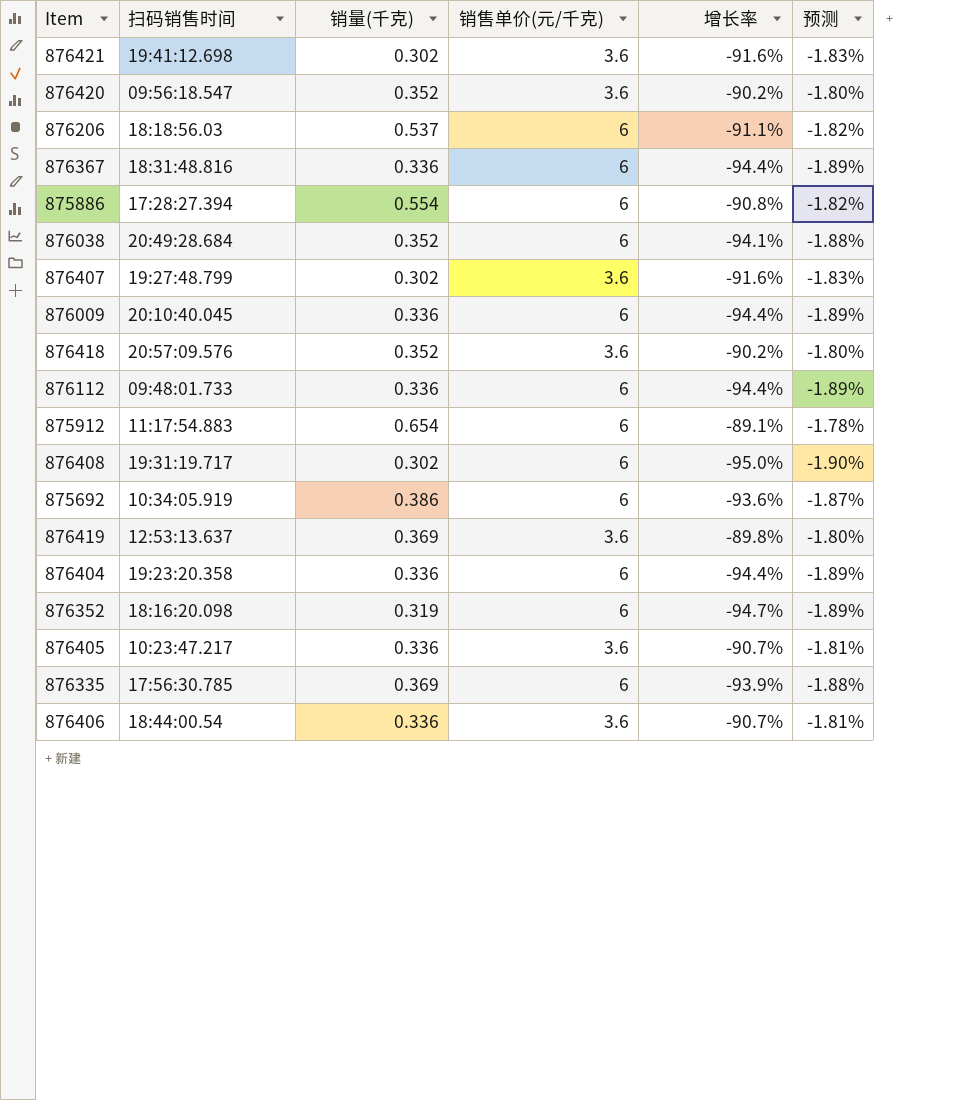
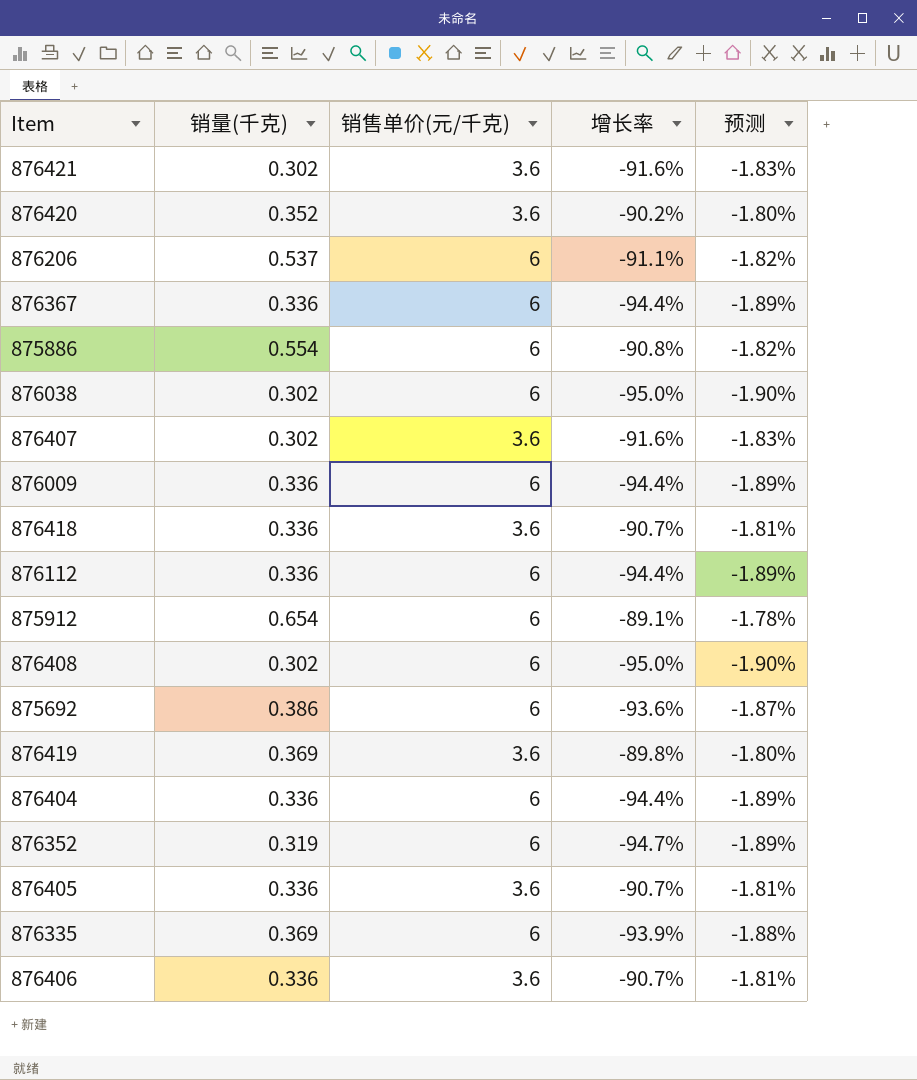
column 扫码销售时间 | position: 2 -> none
876038 | 销量(千克): 0.352 -> 0.302
876038 | 增长率: -94.1% -> -95.0%
876038 | 预测: -1.88% -> -1.90%
876418 | 销量(千克): 0.352 -> 0.336
876418 | 增长率: -90.2% -> -90.7%
876418 | 预测: -1.80% -> -1.81%

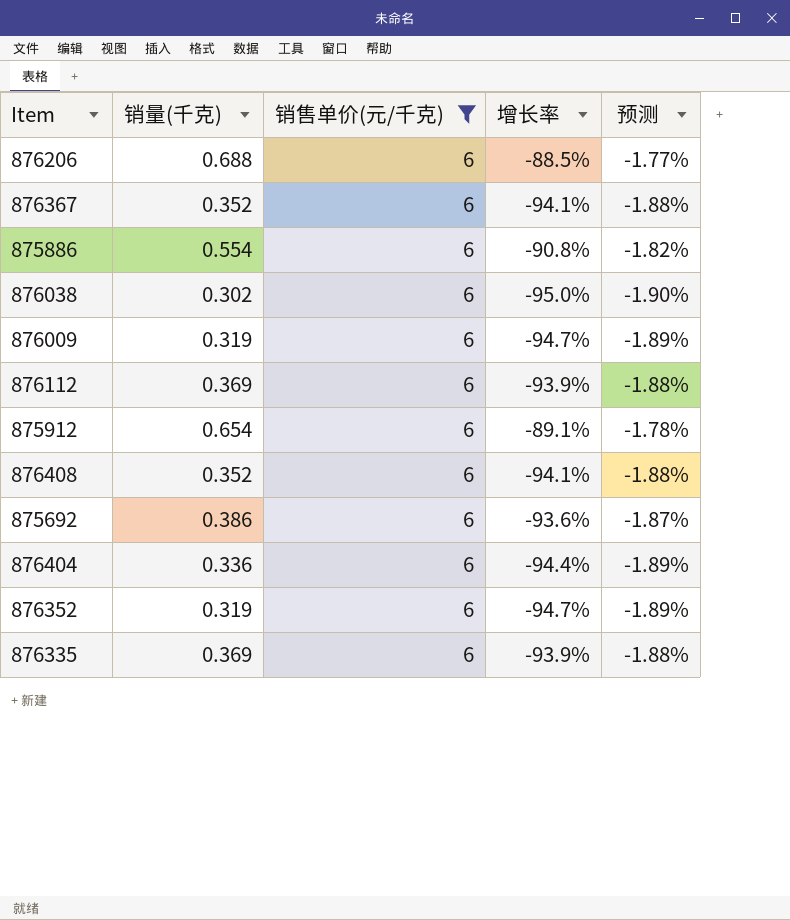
filter: none -> 销售单价(元/千克) = 6
876206 | 销量(千克): 0.537 -> 0.688
876206 | 增长率: -91.1% -> -88.5%
876206 | 预测: -1.82% -> -1.77%
876367 | 销量(千克): 0.336 -> 0.352
876367 | 增长率: -94.4% -> -94.1%
876367 | 预测: -1.89% -> -1.88%
876009 | 销量(千克): 0.336 -> 0.319
876009 | 增长率: -94.4% -> -94.7%
876112 | 销量(千克): 0.336 -> 0.369
876112 | 增长率: -94.4% -> -93.9%
876112 | 预测: -1.89% -> -1.88%
876408 | 销量(千克): 0.302 -> 0.352
876408 | 增长率: -95.0% -> -94.1%
876408 | 预测: -1.90% -> -1.88%

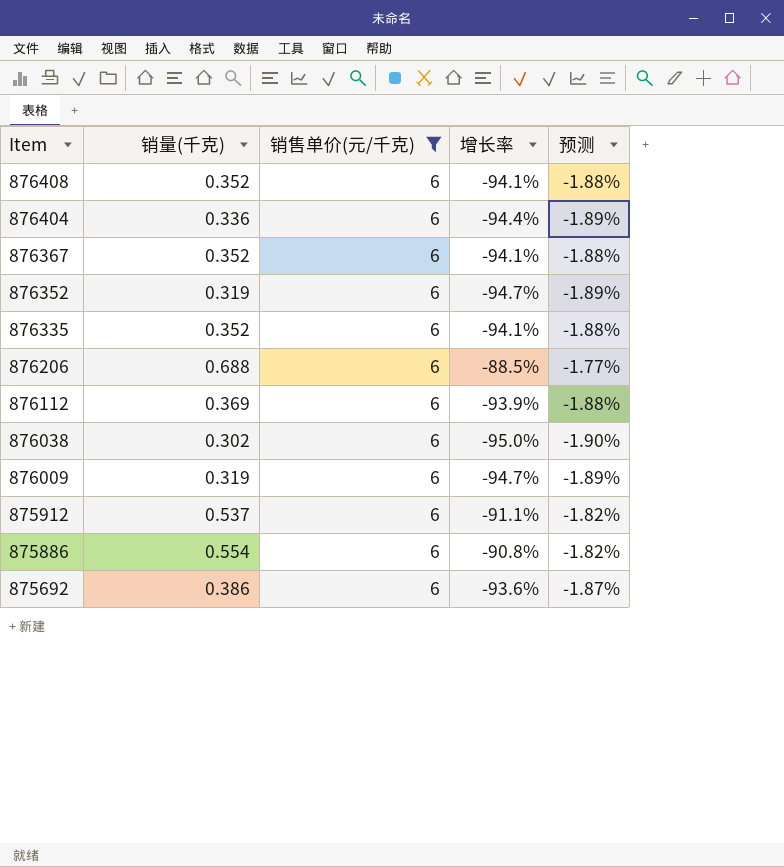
row order: none -> Item descending
876335 | 销量(千克): 0.369 -> 0.352
876335 | 增长率: -93.9% -> -94.1%
875912 | 销量(千克): 0.654 -> 0.537
875912 | 增长率: -89.1% -> -91.1%
875912 | 预测: -1.78% -> -1.82%

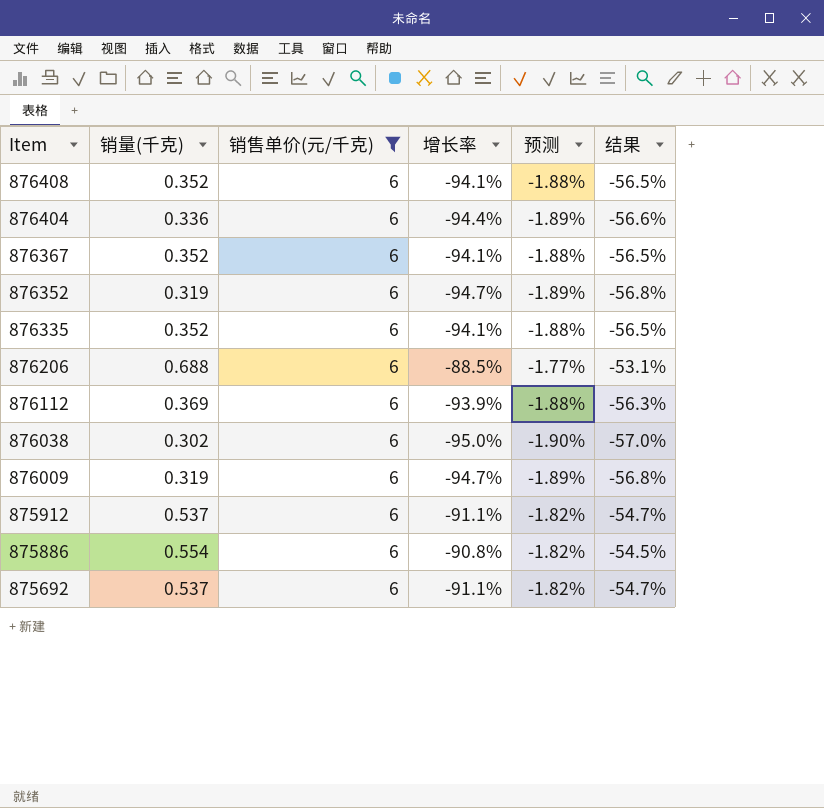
column 结果 | formula: none -> [增长率] * 0.6
875692 | 销量(千克): 0.386 -> 0.537
875692 | 增长率: -93.6% -> -91.1%
875692 | 预测: -1.87% -> -1.82%

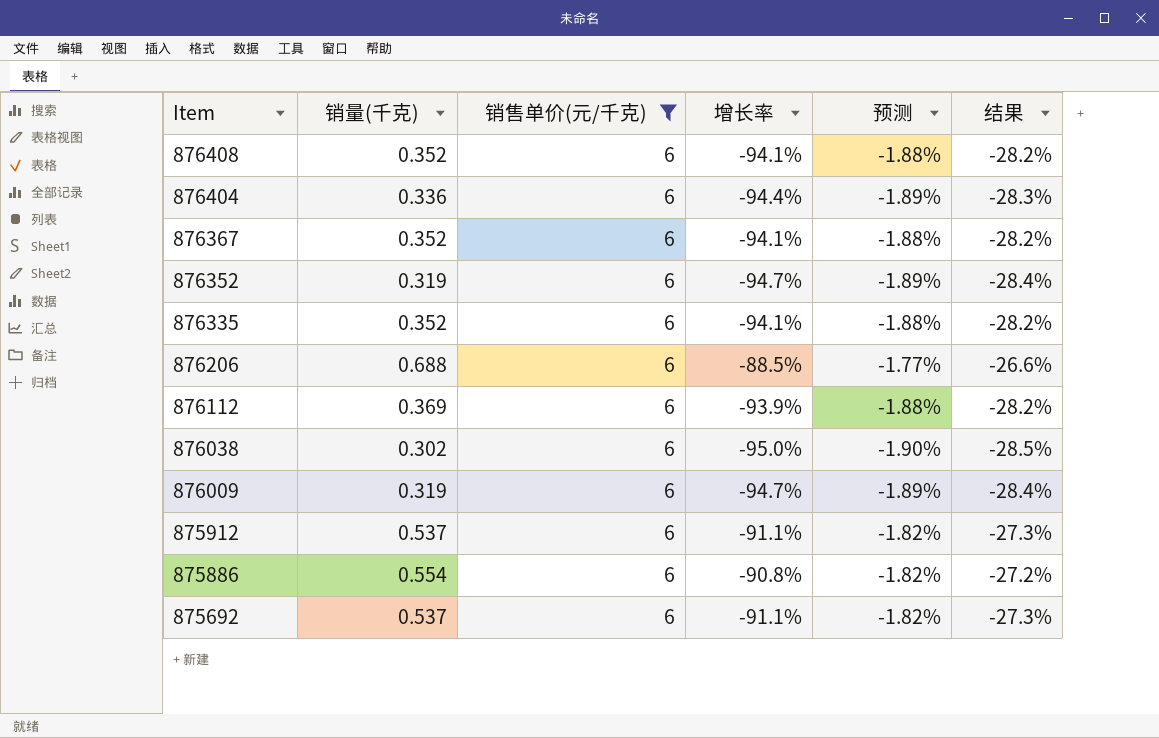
column 结果 | formula: [增长率] * 0.6 -> [增长率] * 0.3

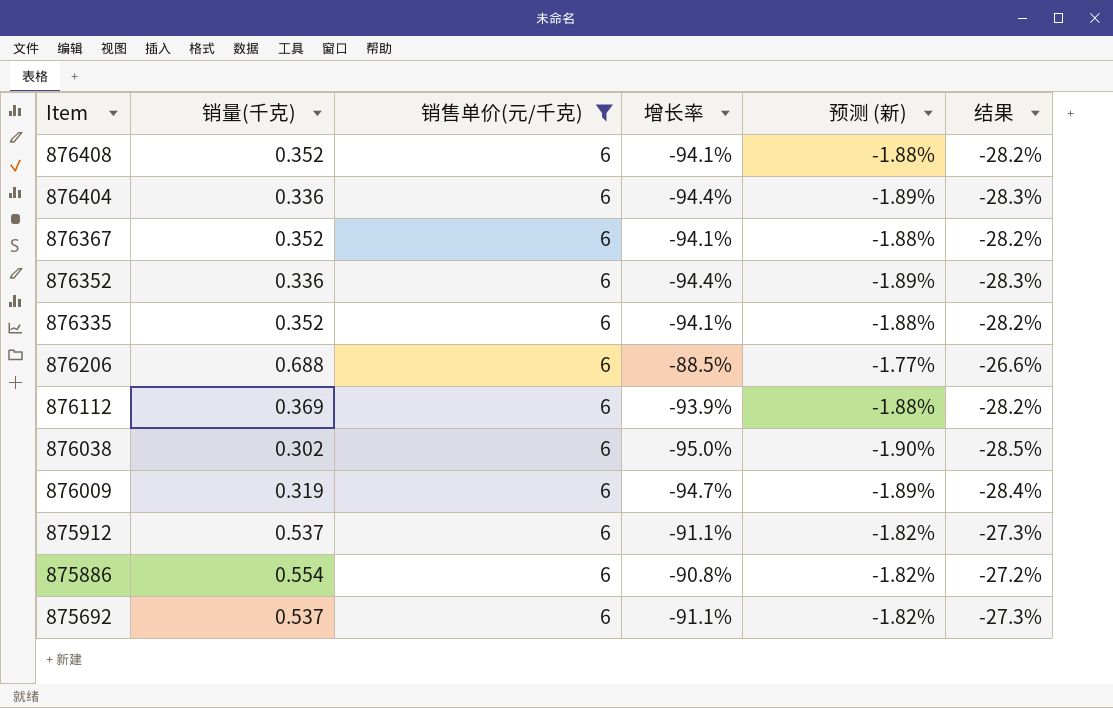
column name: 预测 -> 预测 (新)
876352 | 销量(千克): 0.319 -> 0.336
876352 | 增长率: -94.7% -> -94.4%
876352 | 结果: -28.4% -> -28.3%

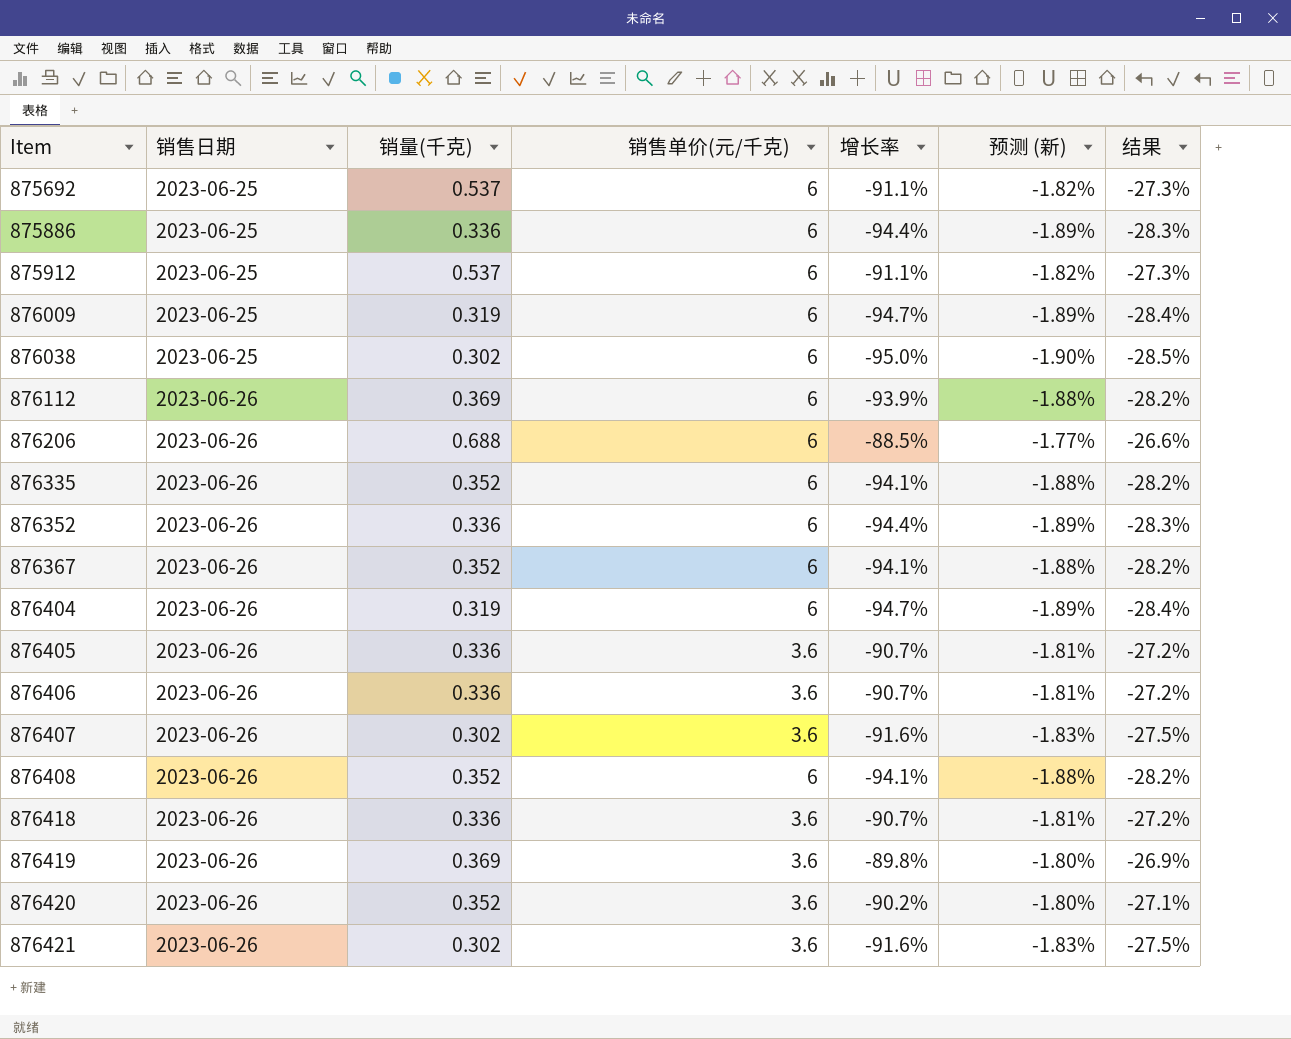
filter: 销售单价(元/千克) = 6 -> none
row order: Item descending -> Item ascending
column 销售日期 | position: none -> 2
875886 | 销量(千克): 0.554 -> 0.336
875886 | 增长率: -90.8% -> -94.4%
875886 | 预测 (新): -1.82% -> -1.89%
875886 | 结果: -27.2% -> -28.3%
876404 | 销量(千克): 0.336 -> 0.319
876404 | 增长率: -94.4% -> -94.7%
876404 | 结果: -28.3% -> -28.4%

